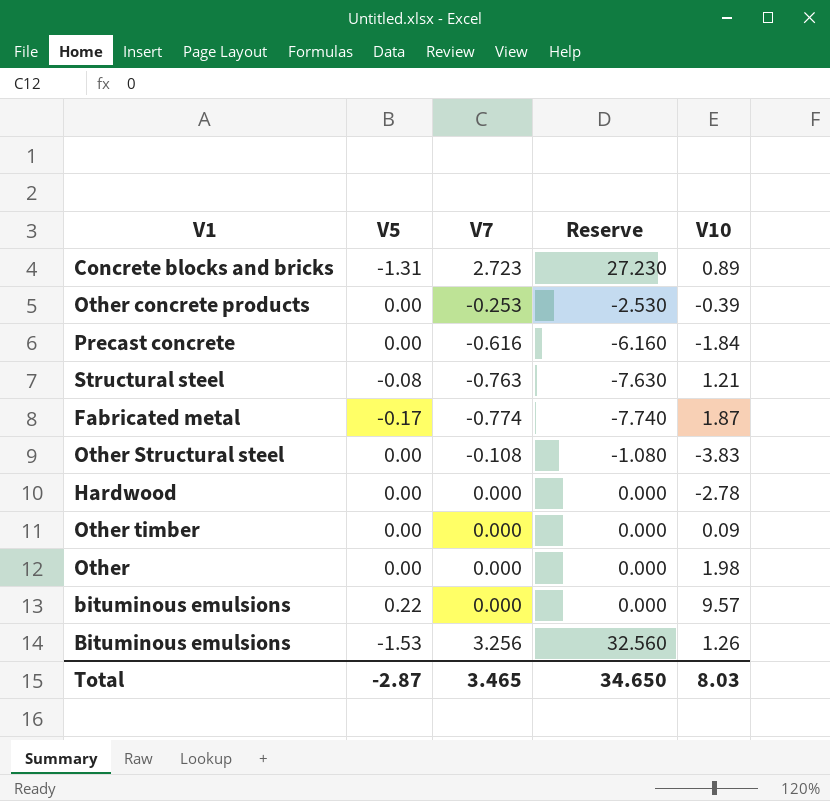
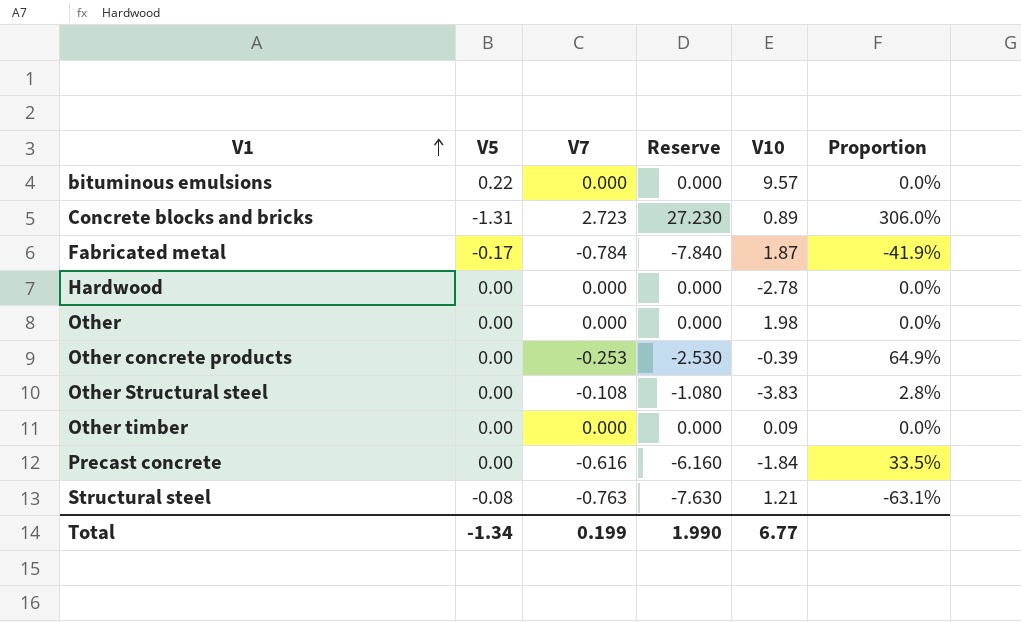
row order: none -> V1 ascending
column Proportion | formula: none -> [V7] / [V10]
row Bituminous emulsions: -1.53 | 3.256 | 32.560 | 1.26 -> none
Fabricated metal | V7: -0.774 -> -0.784
Fabricated metal | Reserve: -7.740 -> -7.840
Total | V5: -2.87 -> -1.34
Total | V7: 3.465 -> 0.199
Total | Reserve: 34.650 -> 1.990
Total | V10: 8.03 -> 6.77

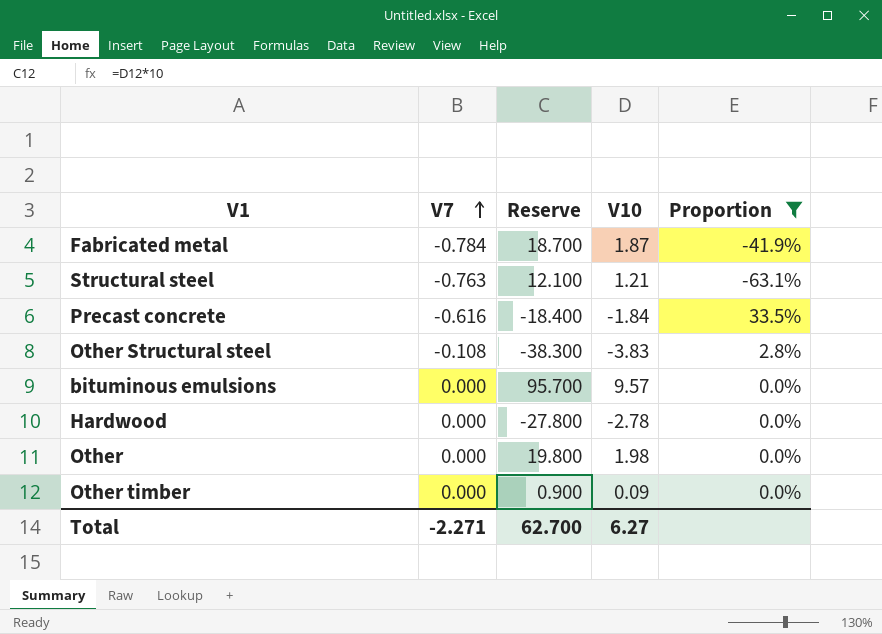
filter: none -> Proportion <= 33.5%
row order: V1 ascending -> V7 ascending
column V5 | position: 2 -> none
column Reserve | formula: [V7] * 10 -> [V10] * 10
Total | V7: 0.199 -> -2.271
Total | Reserve: 1.990 -> 62.700
Total | V10: 6.77 -> 6.27

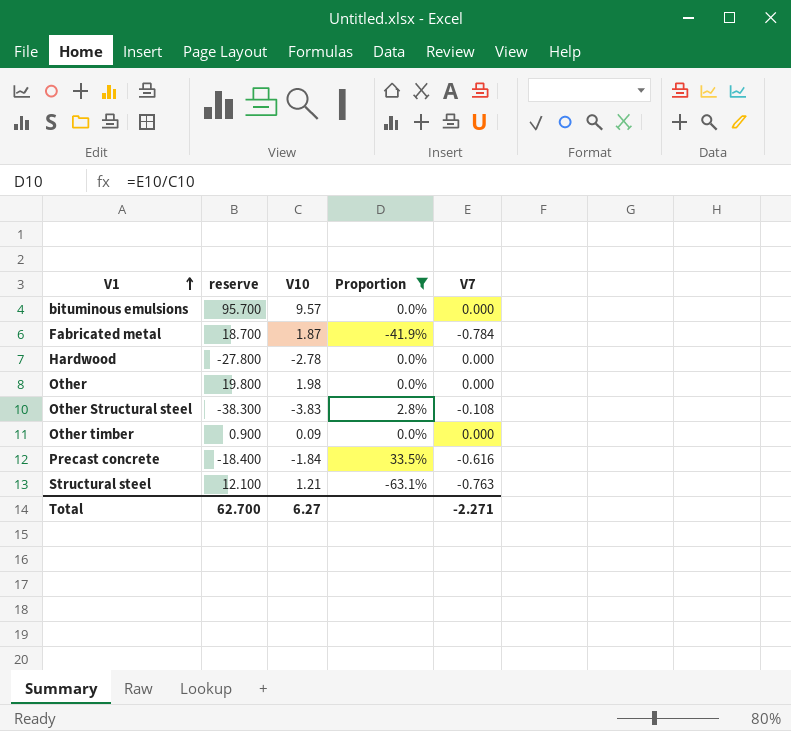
row order: V7 ascending -> V1 ascending
column name: Reserve -> reserve
column V7 | position: 2 -> 5

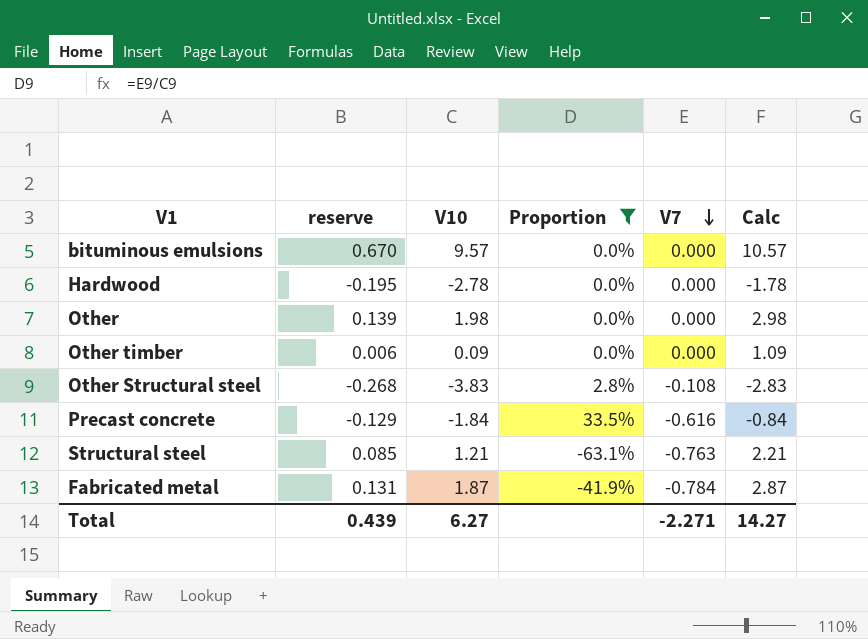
row order: V1 ascending -> V7 descending
column reserve | formula: [V10] * 10 -> [V10] * 0.07
column Calc | formula: none -> [V10] + 1
Total | reserve: 62.700 -> 0.439

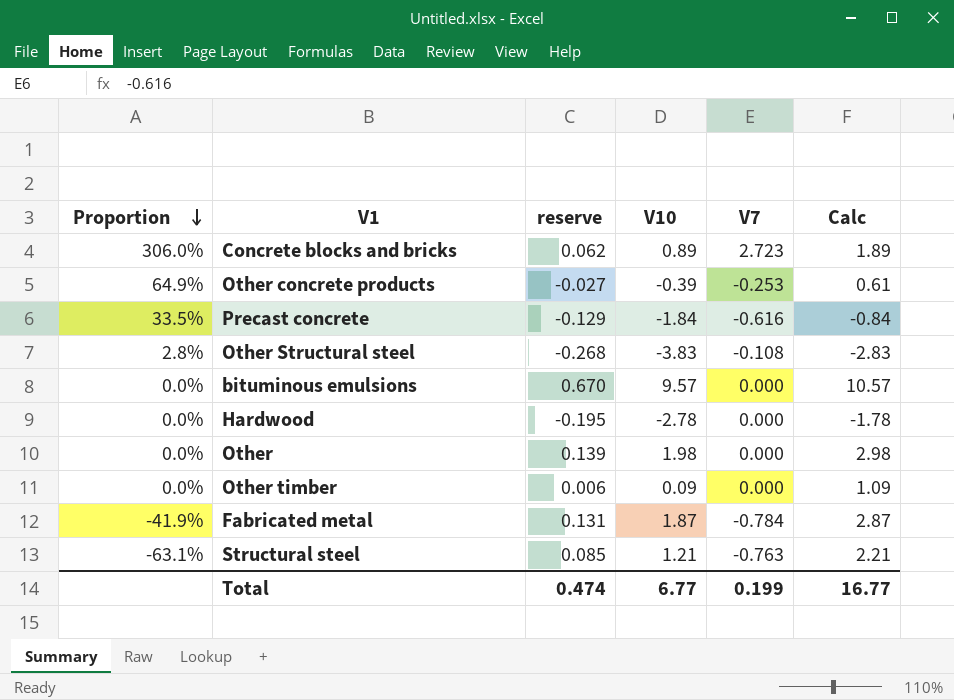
filter: Proportion <= 33.5% -> none
row order: V7 descending -> Proportion descending
column Proportion | position: 4 -> 1
Total | reserve: 0.439 -> 0.474
Total | V10: 6.27 -> 6.77
Total | V7: -2.271 -> 0.199
Total | Calc: 14.27 -> 16.77

